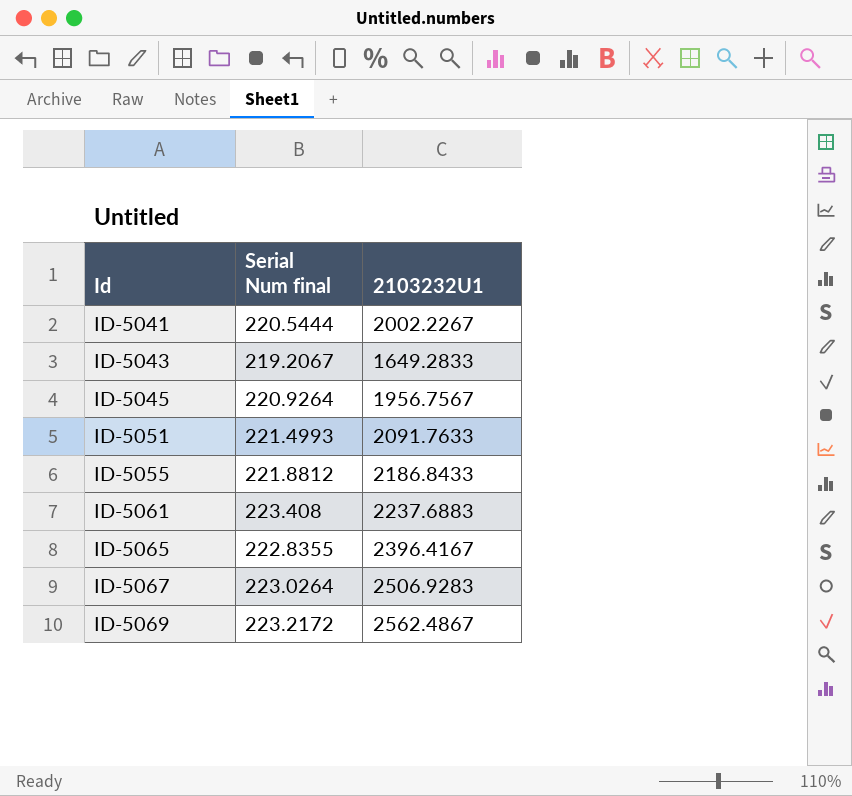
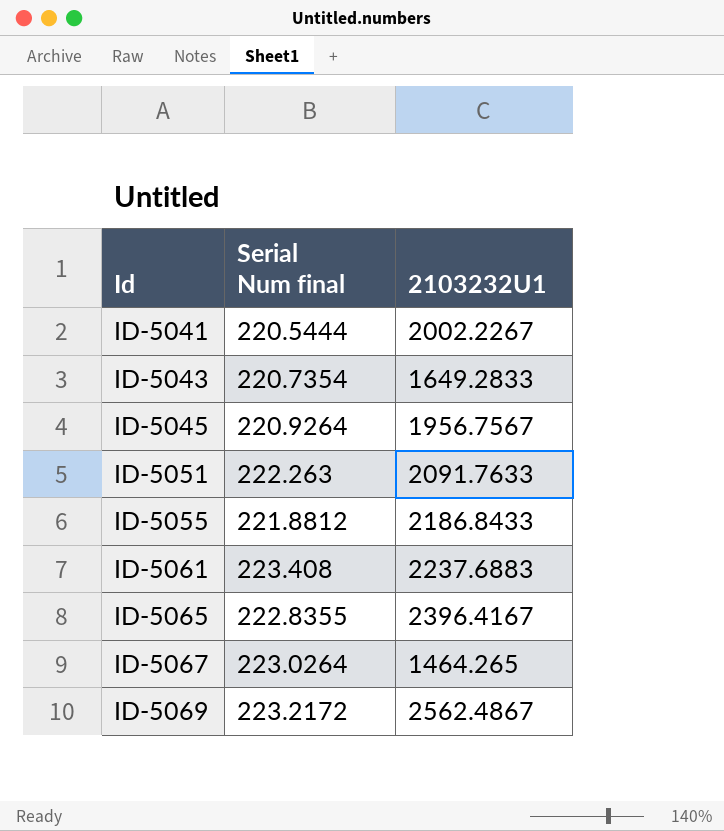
ID-5043 | Serial Num final: 219.2067 -> 220.7354
ID-5051 | Serial Num final: 221.4993 -> 222.263
ID-5067 | 2103232U1: 2506.9283 -> 1464.265

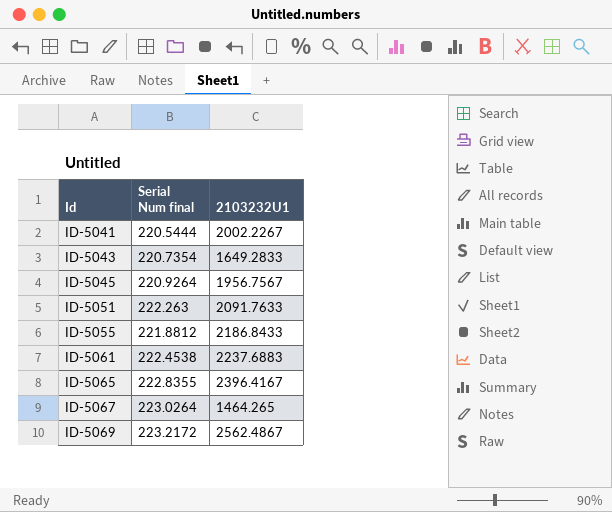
ID-5061 | Serial Num final: 223.408 -> 222.4538

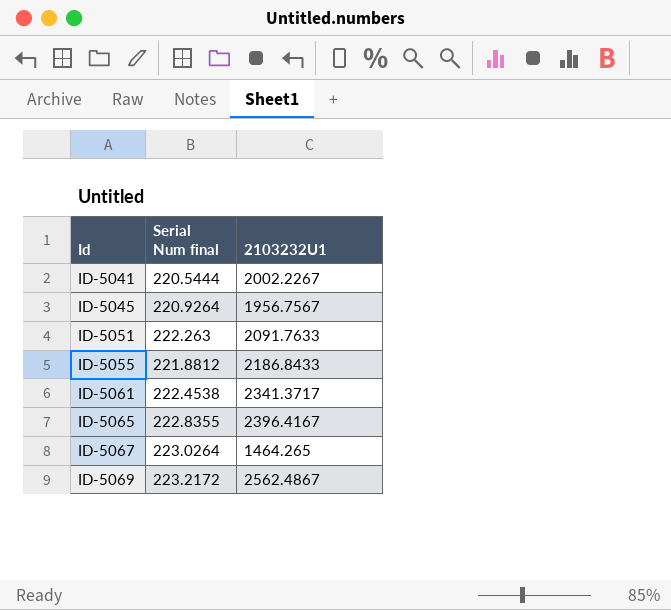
row ID-5043: 220.7354 | 1649.2833 -> none
ID-5061 | 2103232U1: 2237.6883 -> 2341.3717

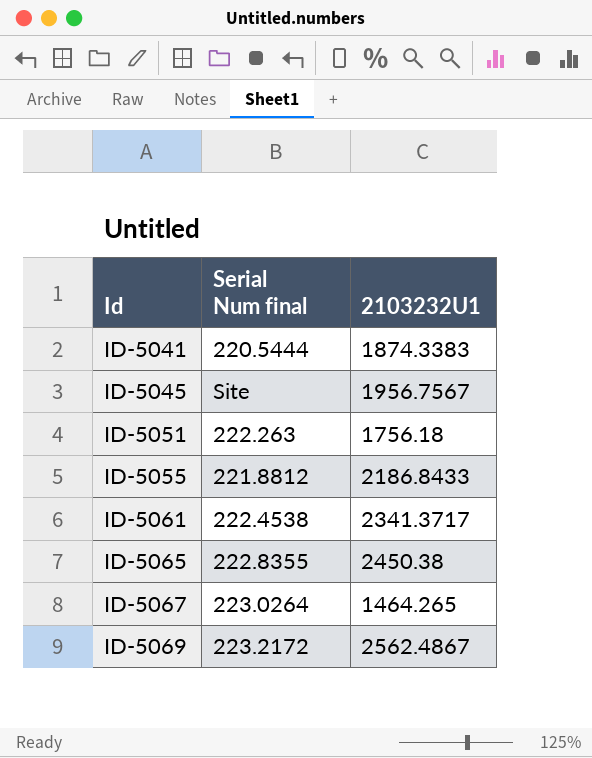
ID-5041 | 2103232U1: 2002.2267 -> 1874.3383
ID-5045 | Serial Num final: 220.9264 -> Site
ID-5051 | 2103232U1: 2091.7633 -> 1756.18
ID-5065 | 2103232U1: 2396.4167 -> 2450.38

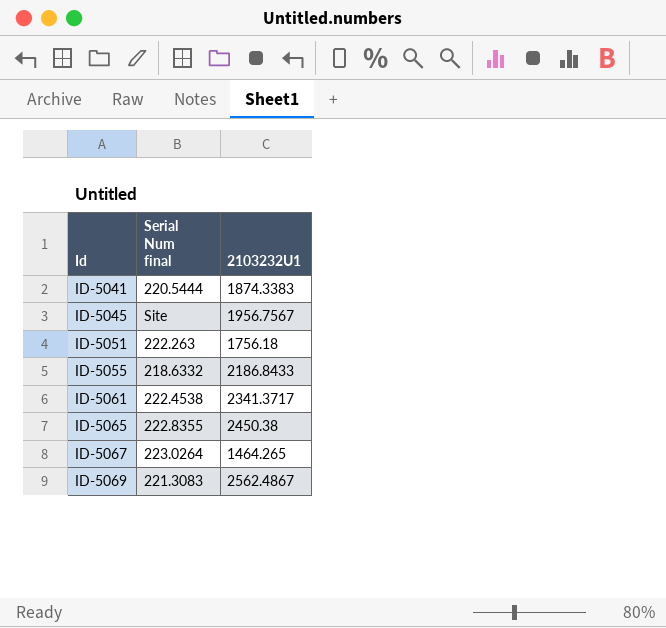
ID-5055 | Serial Num final: 221.8812 -> 218.6332
ID-5069 | Serial Num final: 223.2172 -> 221.3083

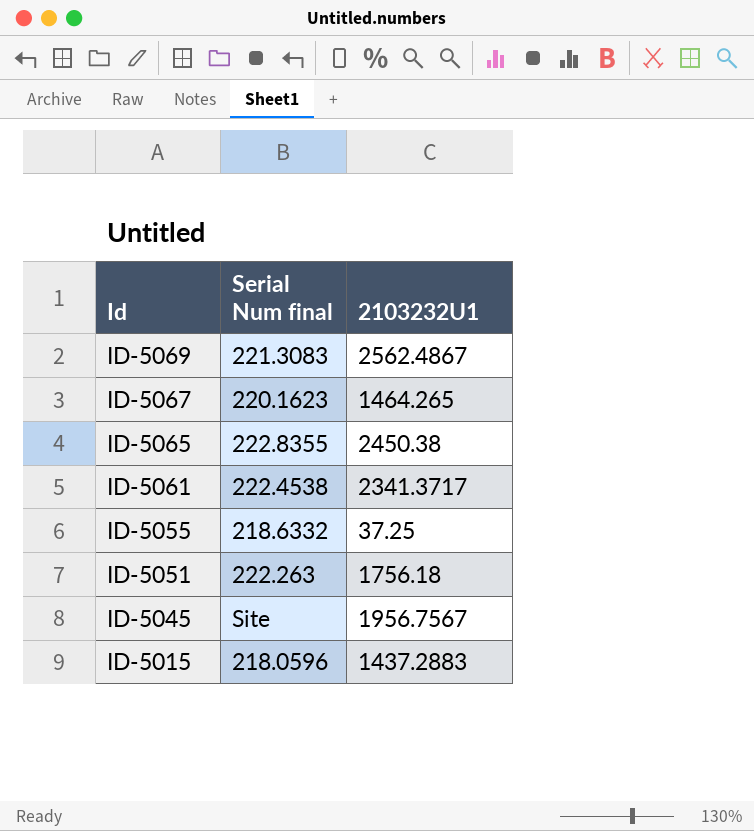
row order: Id ascending -> Id descending
row ID-5041: 220.5444 | 1874.3383 -> none
ID-5067 | Serial Num final: 223.0264 -> 220.1623
ID-5055 | 2103232U1: 2186.8433 -> 37.25
row ID-5015: none -> 218.0596 | 1437.2883

